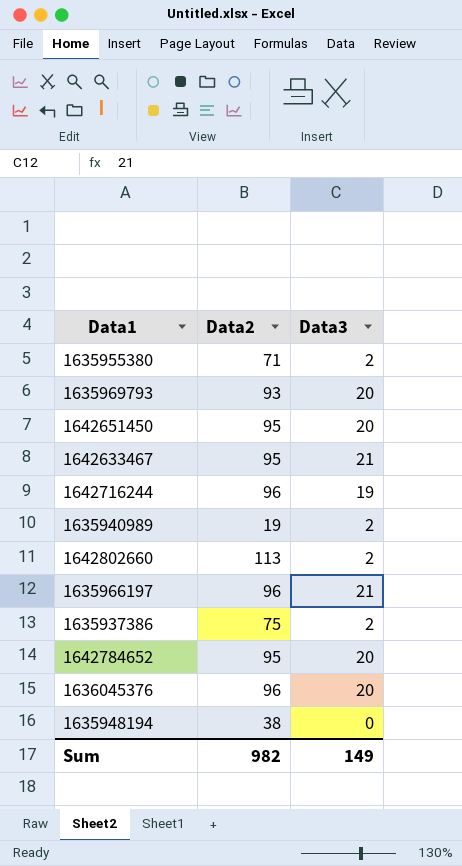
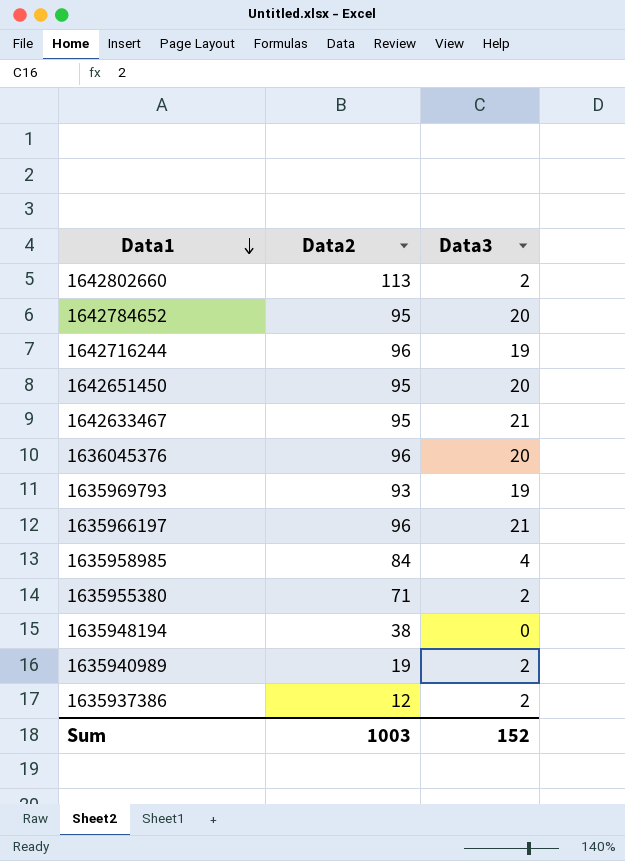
row order: none -> Data1 descending
1635969793 | Data3: 20 -> 19
row 1635958985: none -> 84 | 4
1635937386 | Data2: 75 -> 12
Sum | Data2: 982 -> 1003
Sum | Data3: 149 -> 152

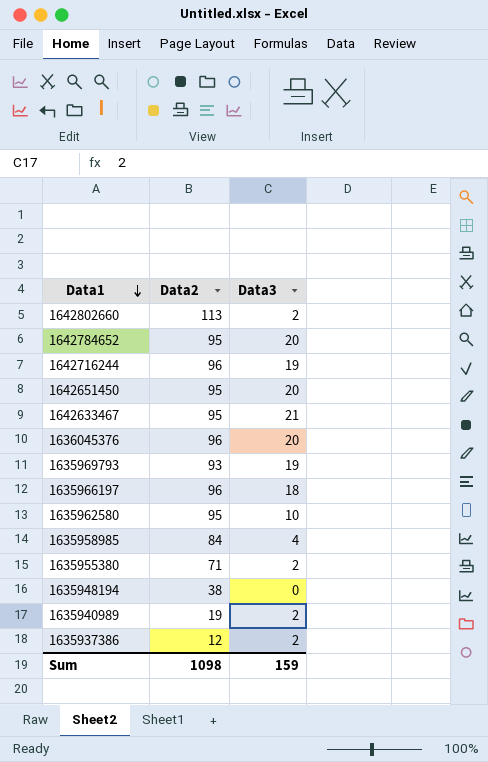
1635966197 | Data3: 21 -> 18
row 1635962580: none -> 95 | 10
Sum | Data2: 1003 -> 1098
Sum | Data3: 152 -> 159

